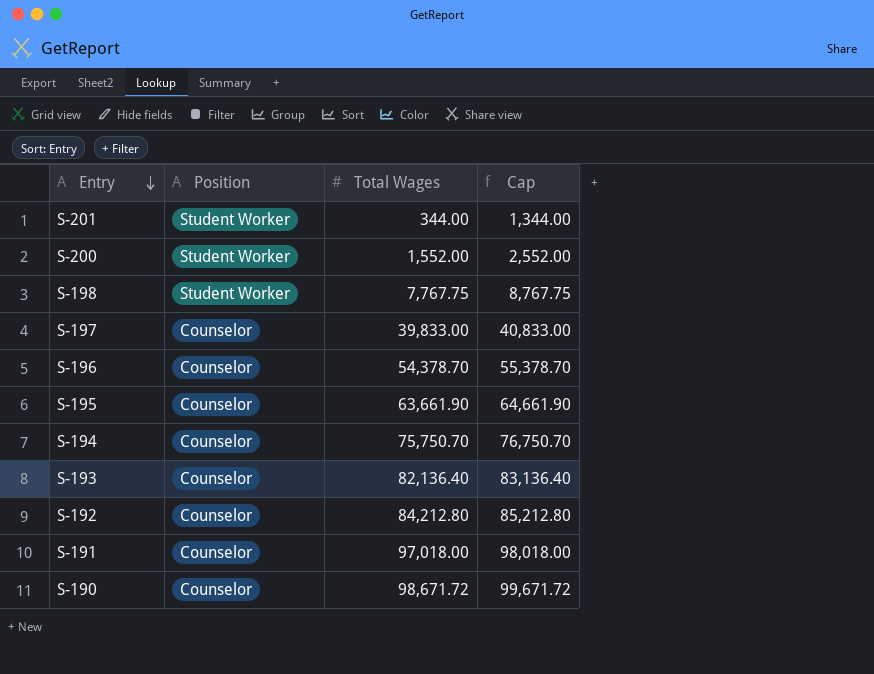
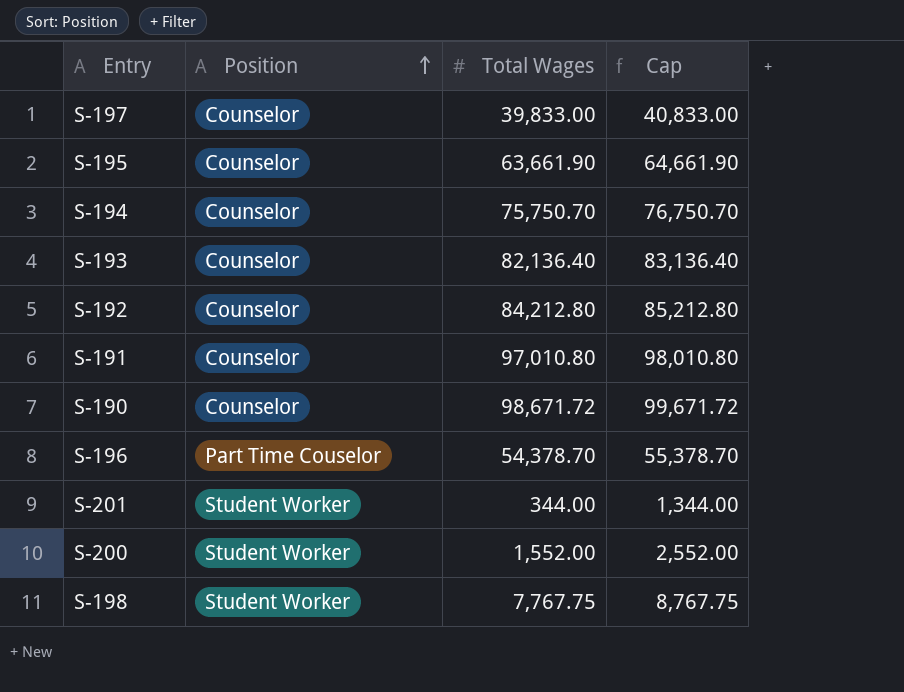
row order: Entry descending -> Position ascending
S-191 | Total Wages: 97,018.00 -> 97,010.80
S-191 | Cap: 98,018.00 -> 98,010.80
S-196 | Position: Counselor -> Part Time Couselor

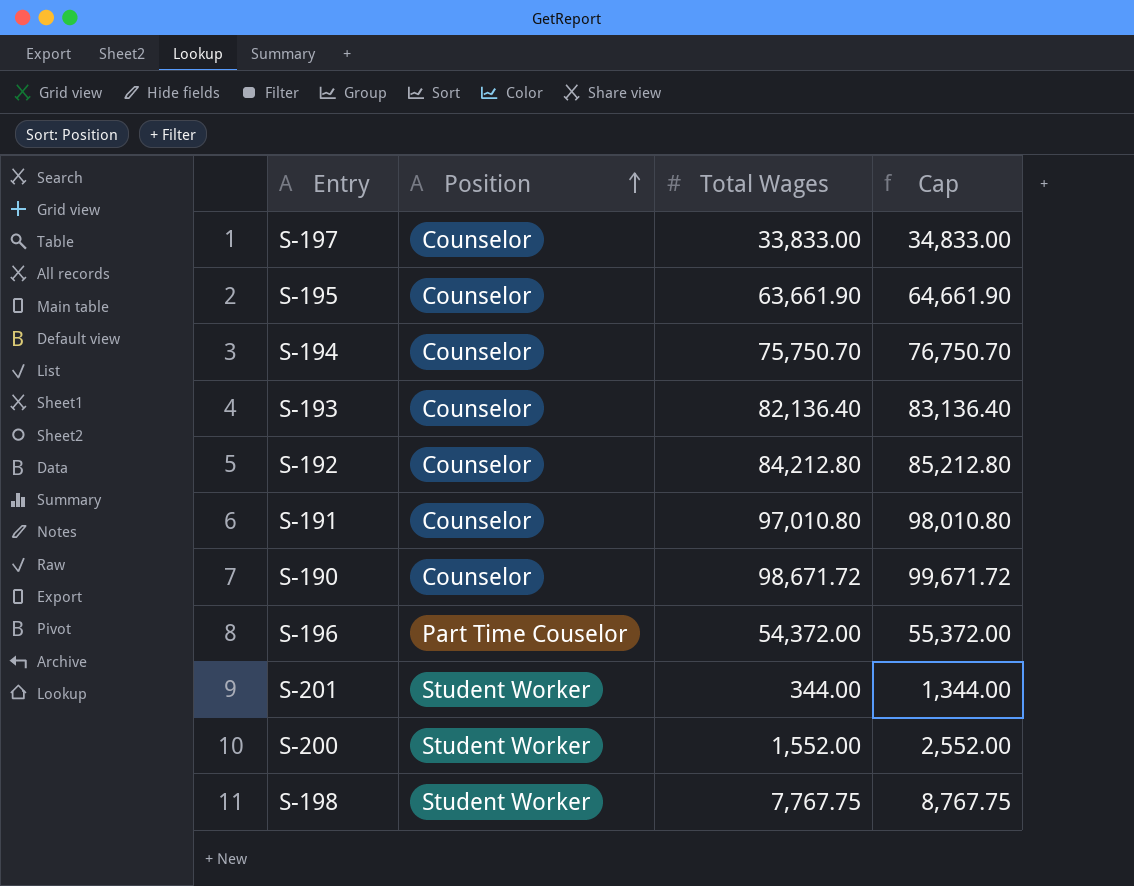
S-197 | Total Wages: 39,833.00 -> 33,833.00
S-197 | Cap: 40,833.00 -> 34,833.00
S-196 | Total Wages: 54,378.70 -> 54,372.00
S-196 | Cap: 55,378.70 -> 55,372.00

